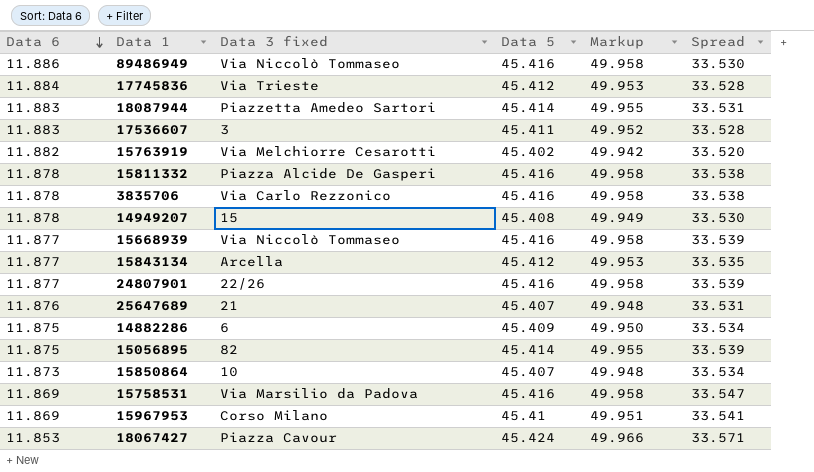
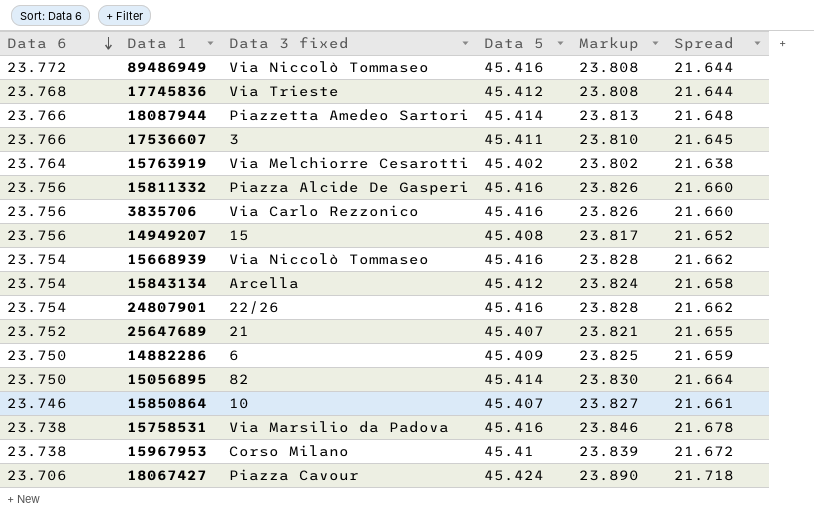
column Markup | formula: [Data 5] * 1.1 -> [Spread] * 1.1
89486949 | Data 6: 11.886 -> 23.772
89486949 | Spread: 33.530 -> 21.644
17745836 | Data 6: 11.884 -> 23.768
17745836 | Spread: 33.528 -> 21.644
18087944 | Data 6: 11.883 -> 23.766
18087944 | Spread: 33.531 -> 21.648
17536607 | Data 6: 11.883 -> 23.766
17536607 | Spread: 33.528 -> 21.645
15763919 | Data 6: 11.882 -> 23.764
15763919 | Spread: 33.520 -> 21.638
15811332 | Data 6: 11.878 -> 23.756
15811332 | Spread: 33.538 -> 21.660
3835706 | Data 6: 11.878 -> 23.756
3835706 | Spread: 33.538 -> 21.660
14949207 | Data 6: 11.878 -> 23.756
14949207 | Spread: 33.530 -> 21.652
15668939 | Data 6: 11.877 -> 23.754
15668939 | Spread: 33.539 -> 21.662
15843134 | Data 6: 11.877 -> 23.754
15843134 | Spread: 33.535 -> 21.658
24807901 | Data 6: 11.877 -> 23.754
24807901 | Spread: 33.539 -> 21.662
25647689 | Data 6: 11.876 -> 23.752
25647689 | Spread: 33.531 -> 21.655
14882286 | Data 6: 11.875 -> 23.750
14882286 | Spread: 33.534 -> 21.659
15056895 | Data 6: 11.875 -> 23.750
15056895 | Spread: 33.539 -> 21.664
15850864 | Data 6: 11.873 -> 23.746
15850864 | Spread: 33.534 -> 21.661
15758531 | Data 6: 11.869 -> 23.738
15758531 | Spread: 33.547 -> 21.678
15967953 | Data 6: 11.869 -> 23.738
15967953 | Spread: 33.541 -> 21.672
18067427 | Data 6: 11.853 -> 23.706
18067427 | Spread: 33.571 -> 21.718

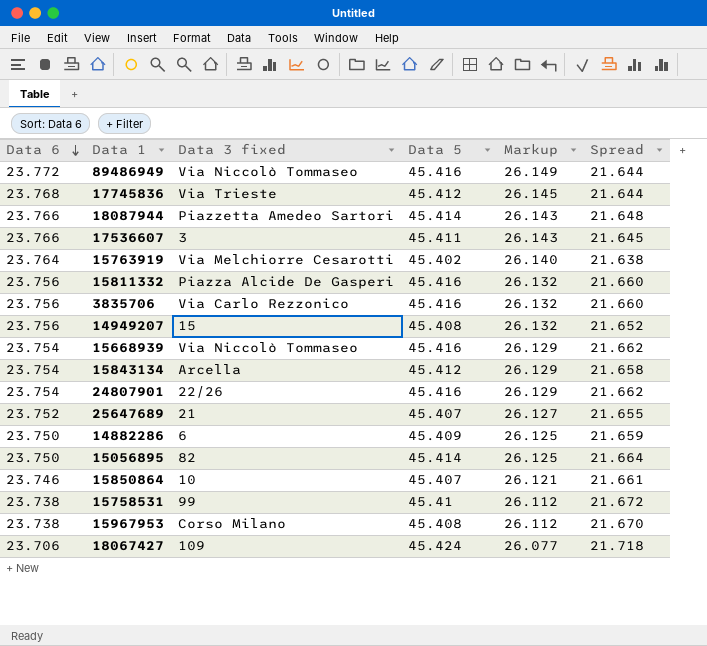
column Markup | formula: [Spread] * 1.1 -> [Data 6] * 1.1
15758531 | Data 3 fixed: Via Marsilio da Padova -> 99
15758531 | Data 5: 45.416 -> 45.41
15758531 | Spread: 21.678 -> 21.672
15967953 | Data 5: 45.41 -> 45.408
15967953 | Spread: 21.672 -> 21.670
18067427 | Data 3 fixed: Piazza Cavour -> 109

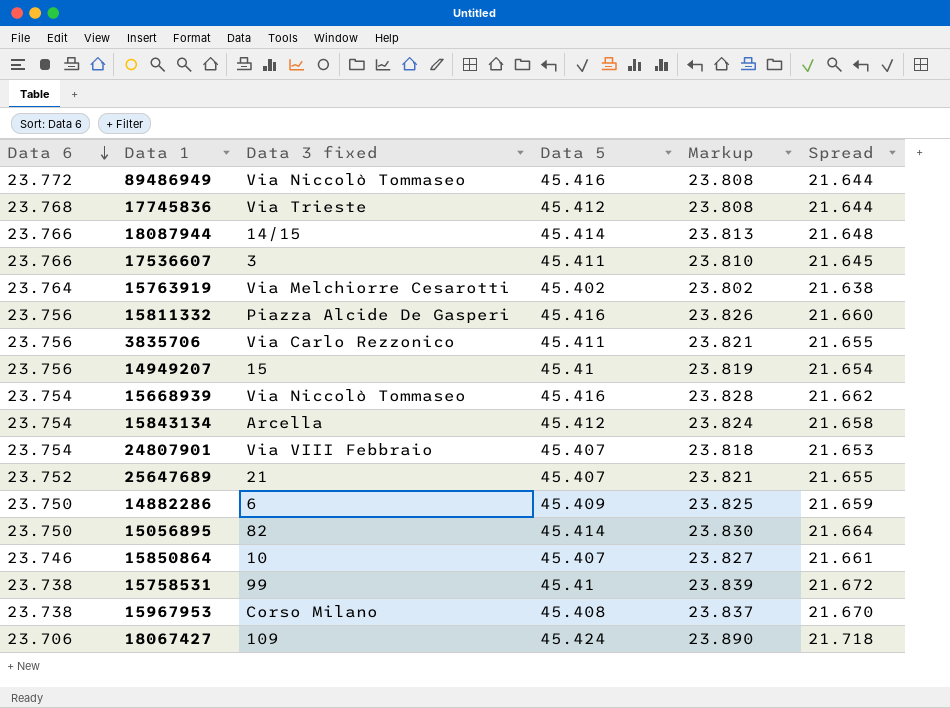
column Markup | formula: [Data 6] * 1.1 -> [Spread] * 1.1
18087944 | Data 3 fixed: Piazzetta Amedeo Sartori -> 14/15
3835706 | Data 5: 45.416 -> 45.411
3835706 | Spread: 21.660 -> 21.655
14949207 | Data 5: 45.408 -> 45.41
14949207 | Spread: 21.652 -> 21.654
24807901 | Data 3 fixed: 22/26 -> Via VIII Febbraio
24807901 | Data 5: 45.416 -> 45.407
24807901 | Spread: 21.662 -> 21.653

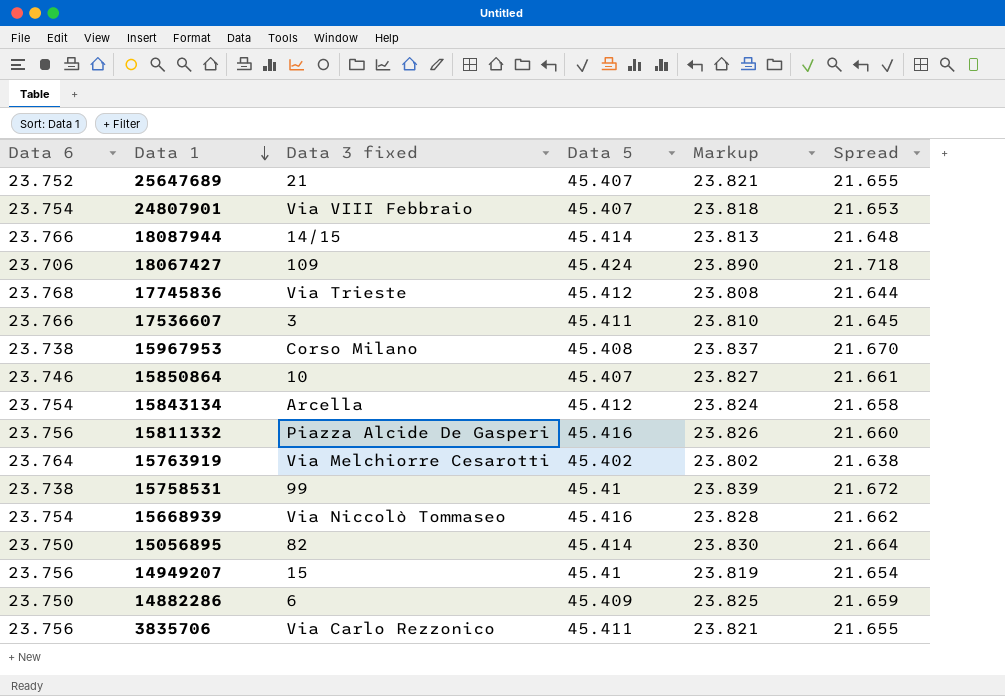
row order: Data 6 descending -> Data 1 descending
row 89486949: 23.772 | Via Niccolò Tommaseo | 45.416 | 23.808 | 21.644 -> none

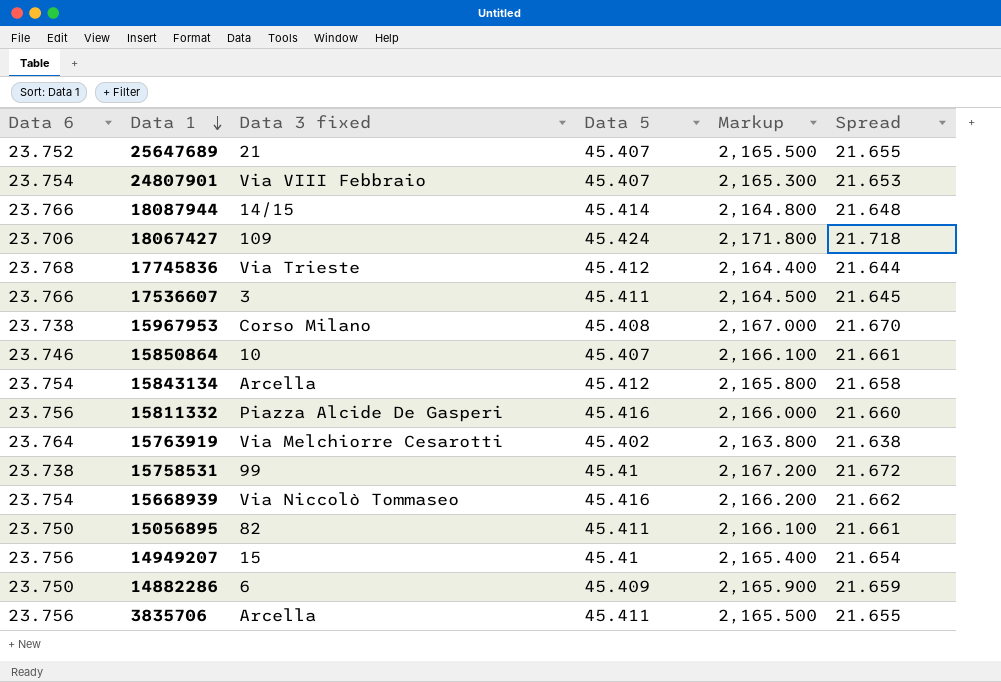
column Markup | formula: [Spread] * 1.1 -> [Spread] * 100
15056895 | Data 5: 45.414 -> 45.411
15056895 | Spread: 21.664 -> 21.661
3835706 | Data 3 fixed: Via Carlo Rezzonico -> Arcella

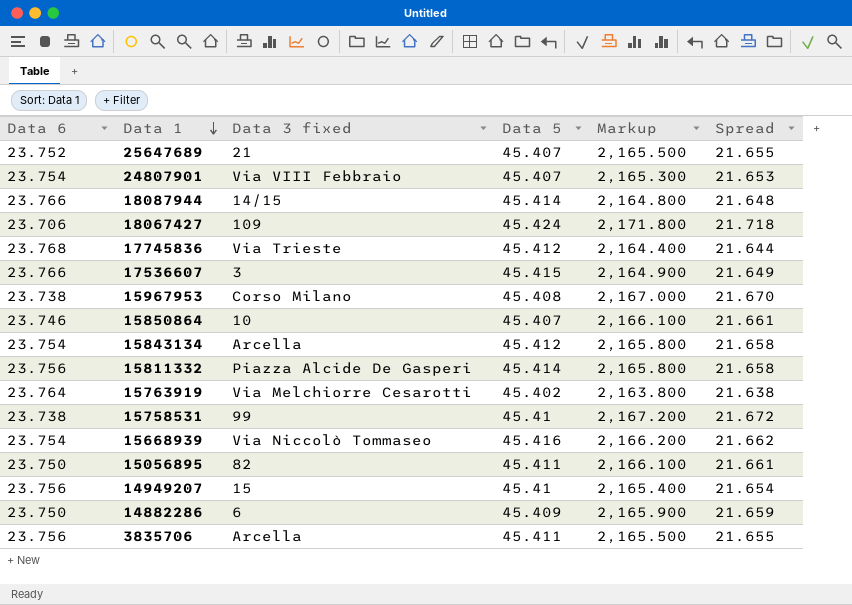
17536607 | Data 5: 45.411 -> 45.415
17536607 | Markup: 2,164.500 -> 2,164.900
17536607 | Spread: 21.645 -> 21.649
15811332 | Data 5: 45.416 -> 45.414
15811332 | Markup: 2,166.000 -> 2,165.800
15811332 | Spread: 21.660 -> 21.658

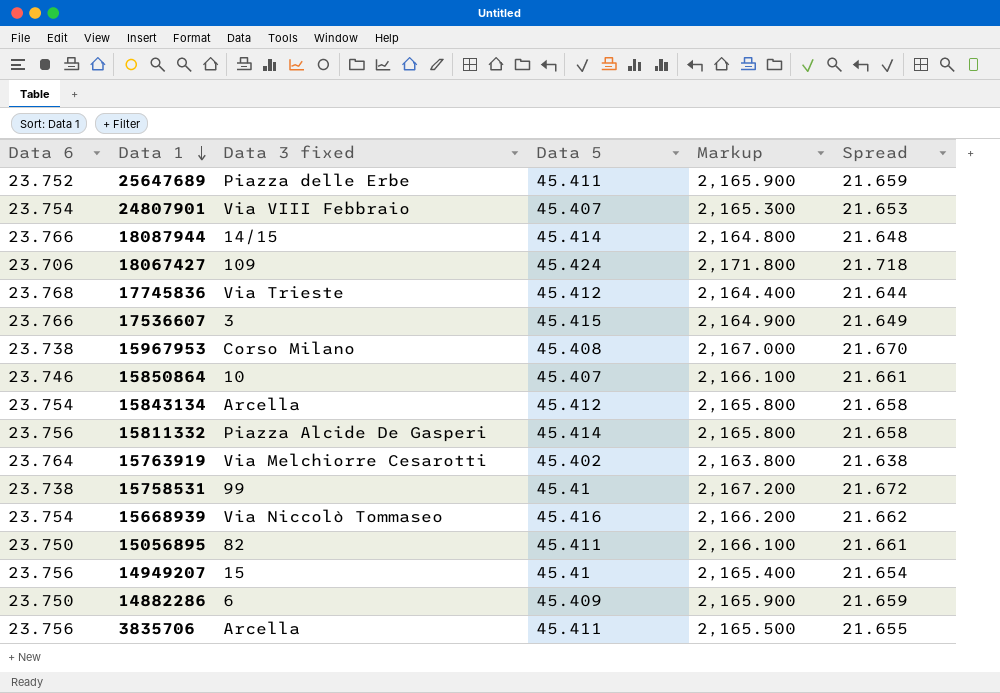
25647689 | Data 3 fixed: 21 -> Piazza delle Erbe
25647689 | Data 5: 45.407 -> 45.411
25647689 | Markup: 2,165.500 -> 2,165.900
25647689 | Spread: 21.655 -> 21.659

